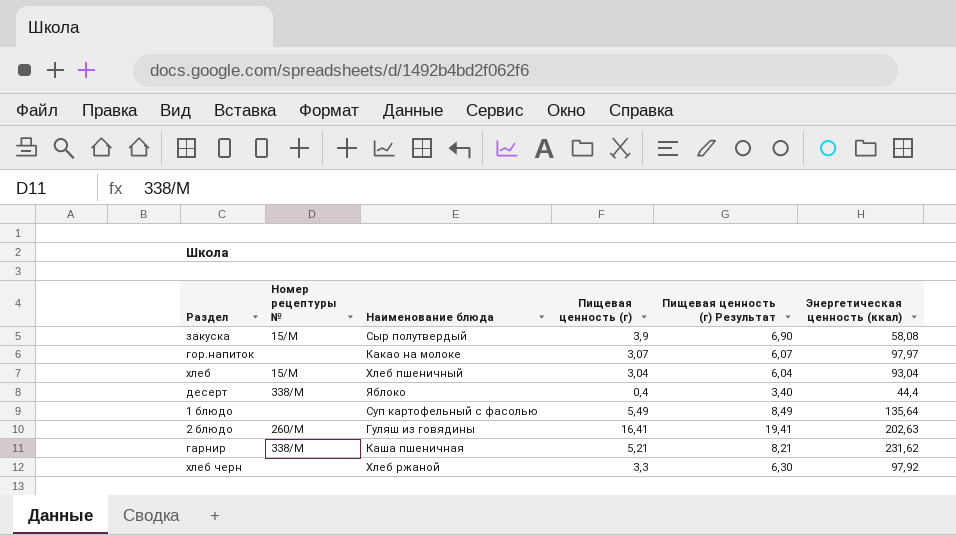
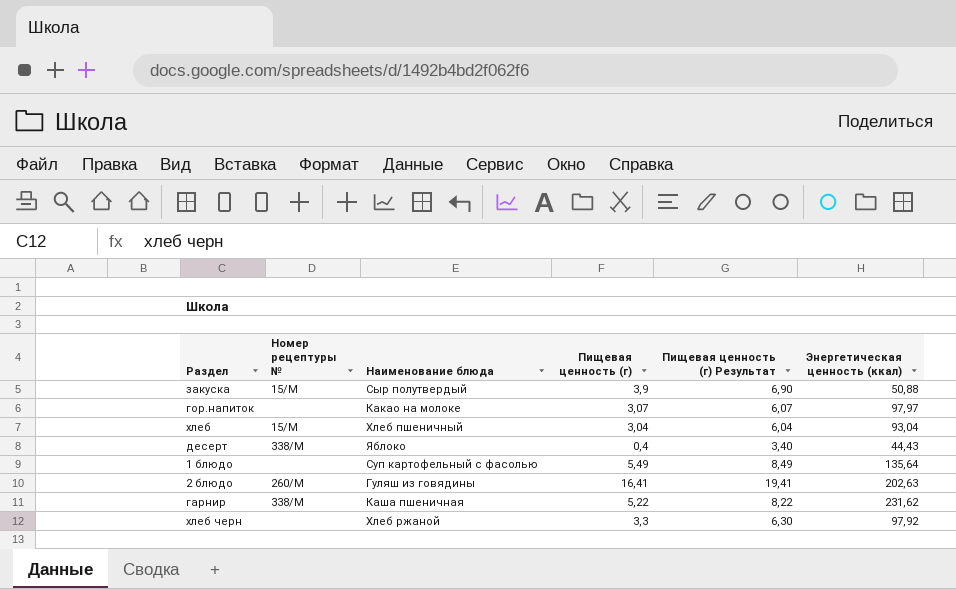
закуска | Энергетическая ценность (ккал): 58,08 -> 50,88
десерт | Энергетическая ценность (ккал): 44,4 -> 44,43
гарнир | Пищевая ценность (г): 5,21 -> 5,22
гарнир | Пищевая ценность (г) Результат: 8,21 -> 8,22

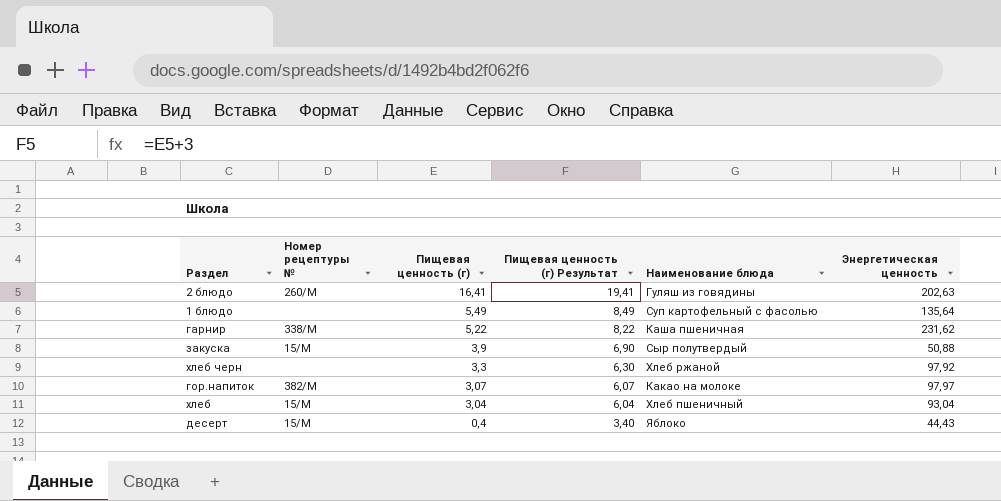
row order: none -> Пищевая ценность (г) descending
column Наименование блюда | position: 3 -> 5
column name: Энергетическая ценность (ккал) -> Энергетическая ценность
гор.напиток | Номер рецептуры №: none -> 382/М
десерт | Номер рецептуры №: 338/М -> 15/М

